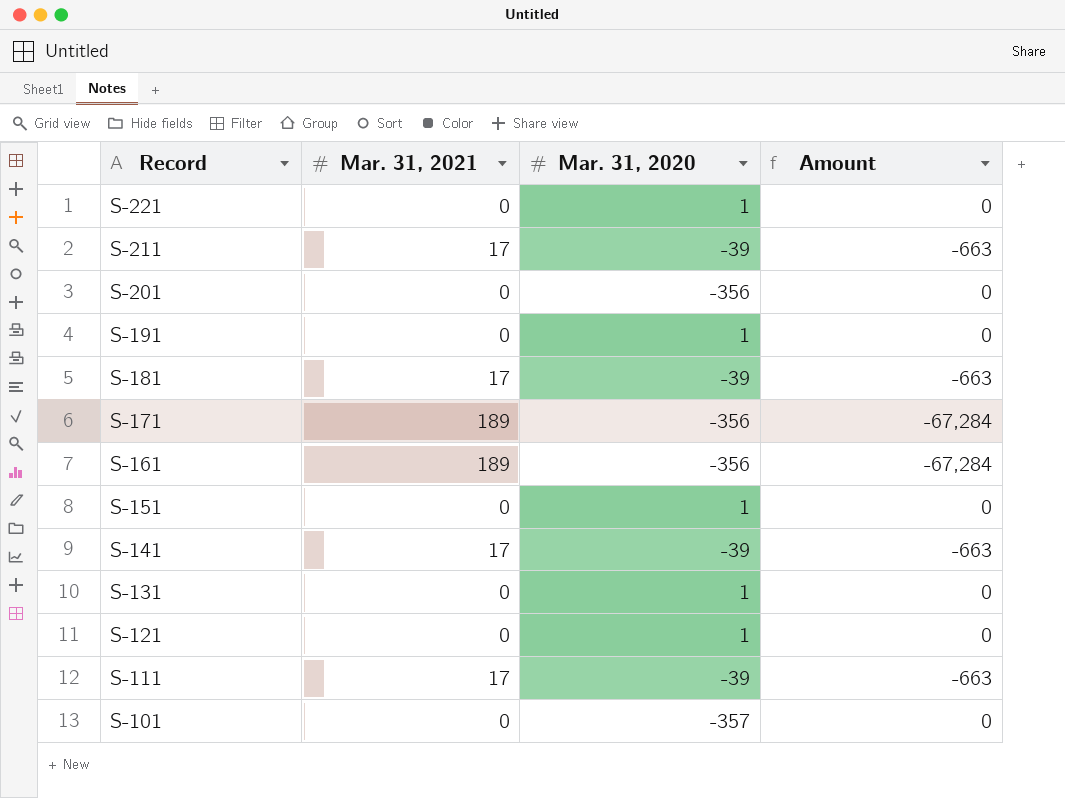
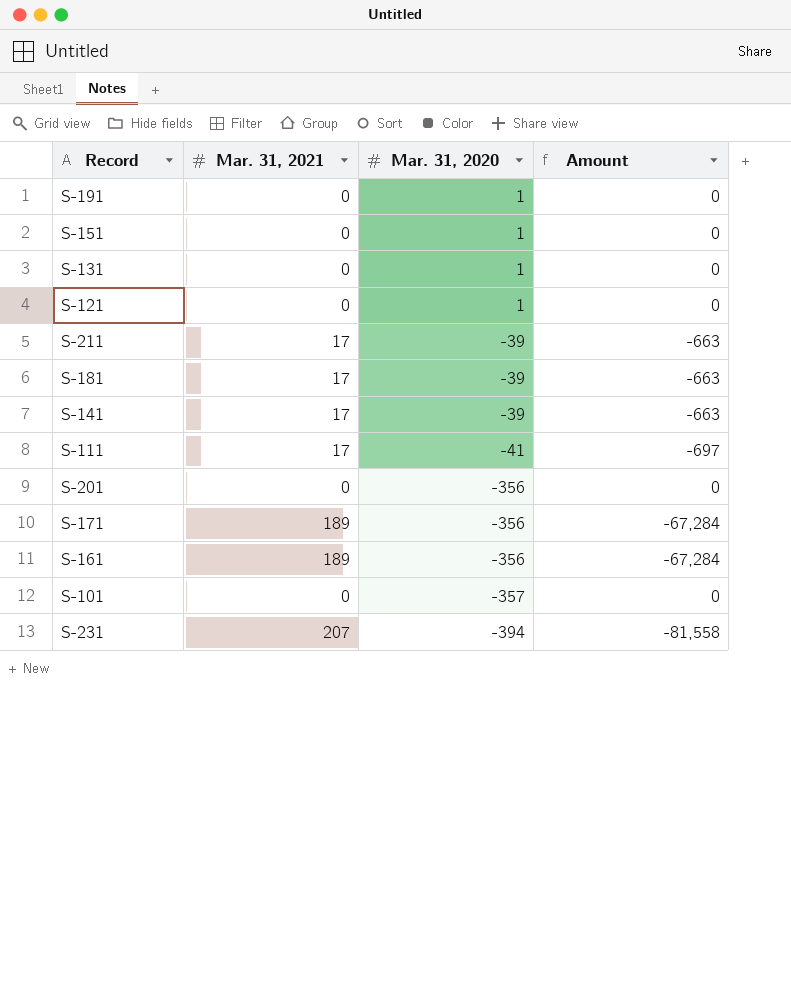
row order: Record descending -> Mar. 31, 2020 descending
row S-221: 0 | 1 | 0 -> none
S-111 | Mar. 31, 2020: -39 -> -41
S-111 | Amount: -663 -> -697
row S-231: none -> 207 | -394 | -81,558

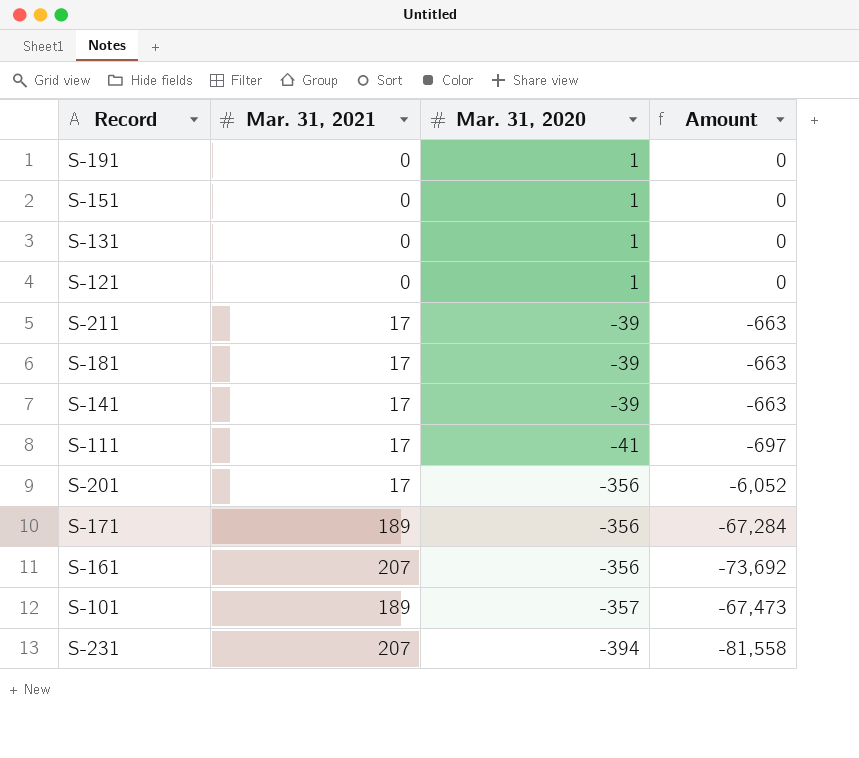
S-201 | Mar. 31, 2021: 0 -> 17
S-201 | Amount: 0 -> -6,052
S-161 | Mar. 31, 2021: 189 -> 207
S-161 | Amount: -67,284 -> -73,692
S-101 | Mar. 31, 2021: 0 -> 189
S-101 | Amount: 0 -> -67,473

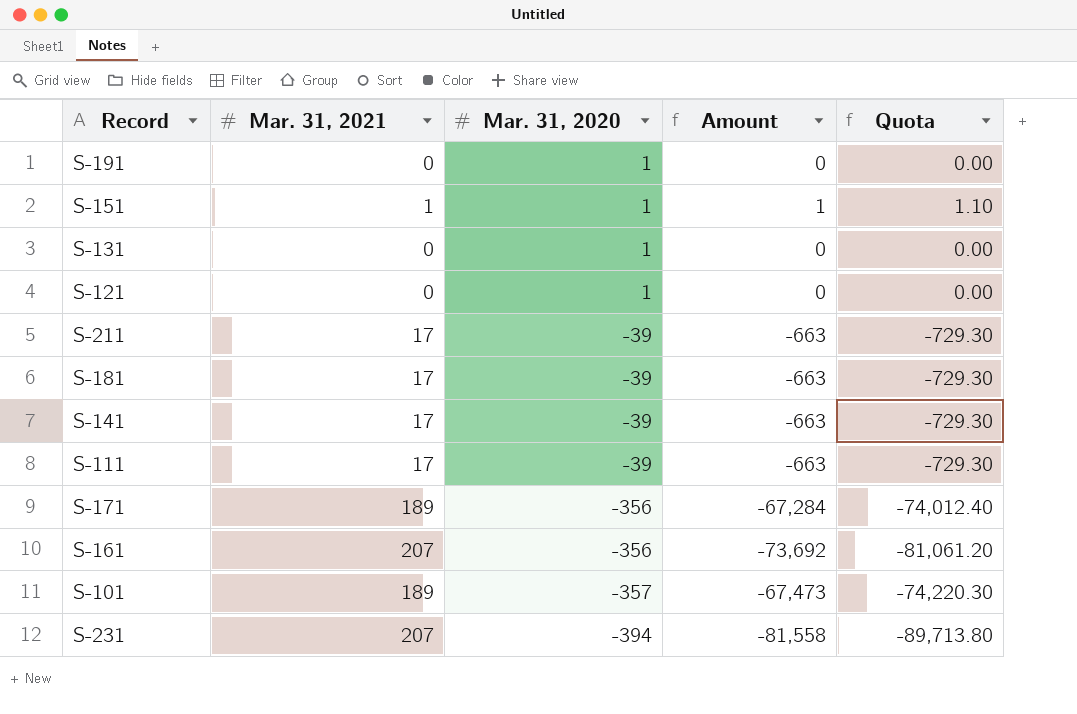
column Quota | formula: none -> [Amount] * 1.1
row S-201: 17 | -356 | -6,052 -> none
S-151 | Mar. 31, 2021: 0 -> 1
S-151 | Amount: 0 -> 1
S-111 | Mar. 31, 2020: -41 -> -39
S-111 | Amount: -697 -> -663

